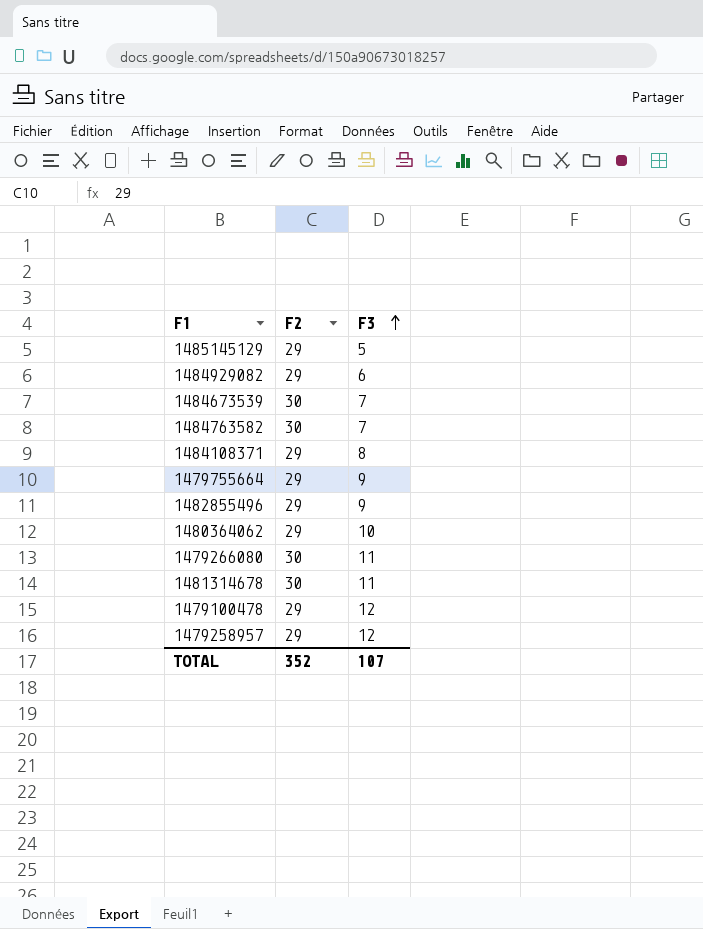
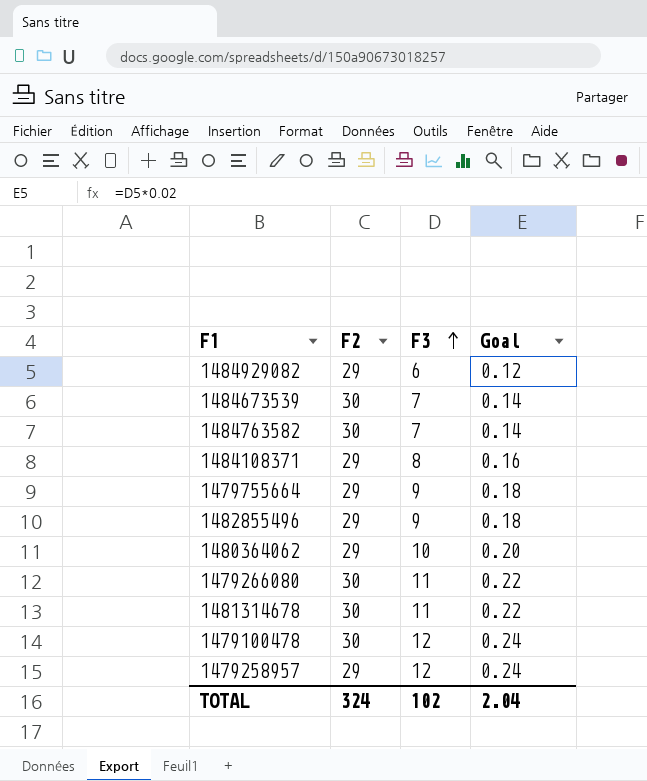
column Goal | formula: none -> [F3] * 0.02
row 1485145129: 29 | 5 -> none
1479100478 | F2: 29 -> 30
TOTAL | F2: 352 -> 324
TOTAL | F3: 107 -> 102

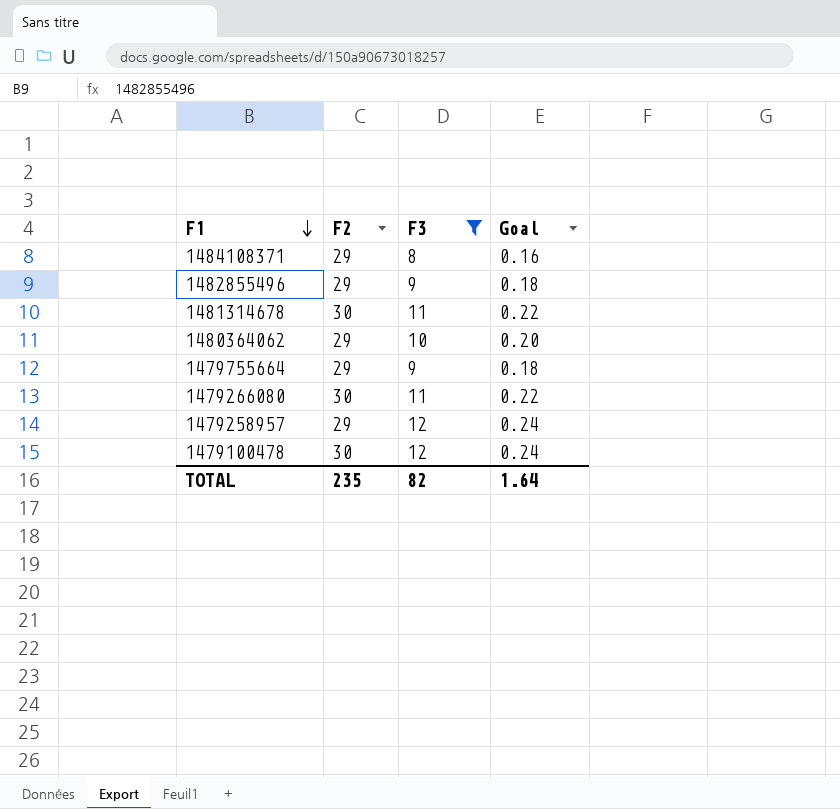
filter: none -> F3 >= 8
row order: F3 ascending -> F1 descending
TOTAL | F2: 324 -> 235
TOTAL | F3: 102 -> 82
TOTAL | Goal: 2.04 -> 1.64

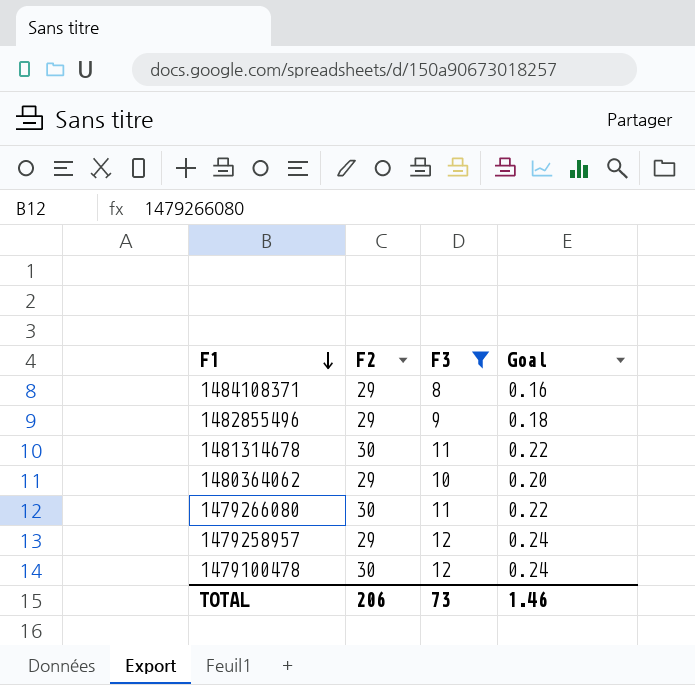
row 1479755664: 29 | 9 | 0.18 -> none
TOTAL | F2: 235 -> 206
TOTAL | F3: 82 -> 73
TOTAL | Goal: 1.64 -> 1.46

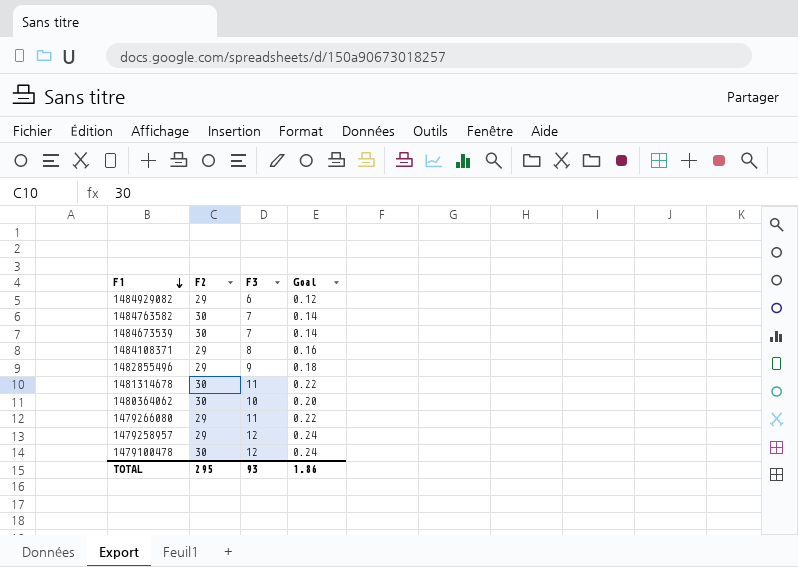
filter: F3 >= 8 -> none
1480364062 | F2: 29 -> 30
1479266080 | F2: 30 -> 29
TOTAL | F2: 206 -> 295
TOTAL | F3: 73 -> 93
TOTAL | Goal: 1.46 -> 1.86

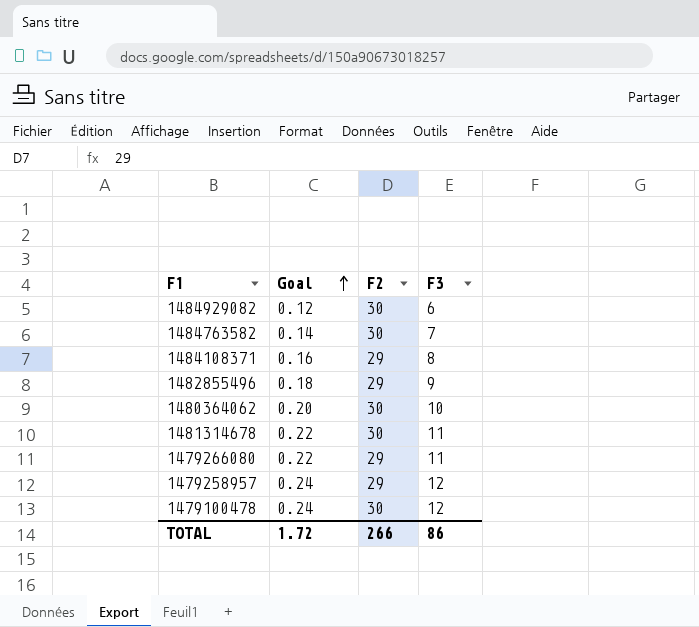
row order: F1 descending -> Goal ascending
column Goal | position: 4 -> 2
row 1484673539: 30 | 7 | 0.14 -> none
1484929082 | F2: 29 -> 30
TOTAL | Goal: 1.86 -> 1.72
TOTAL | F2: 295 -> 266
TOTAL | F3: 93 -> 86

